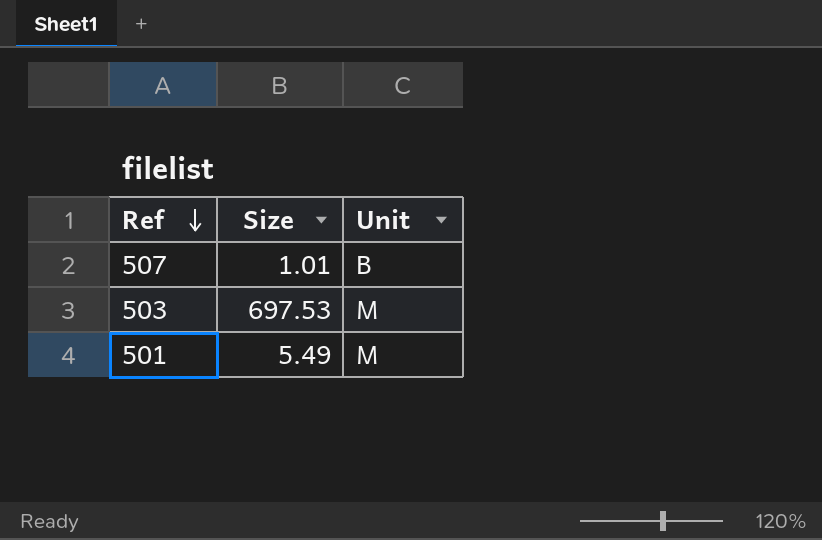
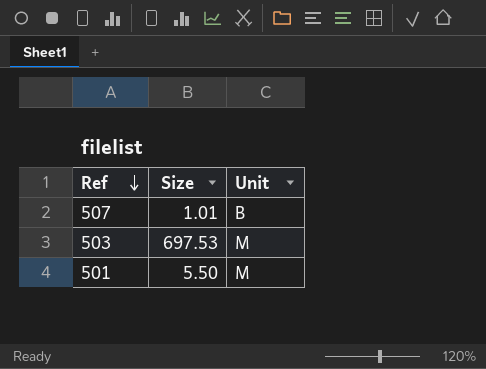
501 | Size: 5.49 -> 5.50

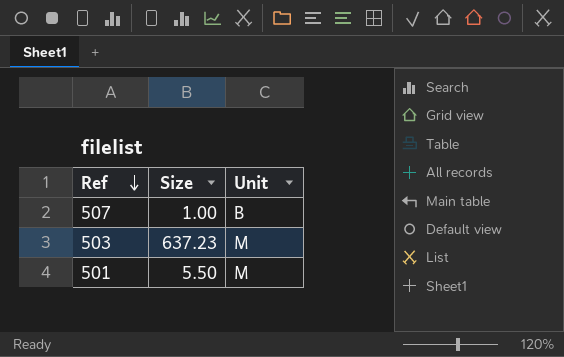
507 | Size: 1.01 -> 1.00
503 | Size: 697.53 -> 637.23

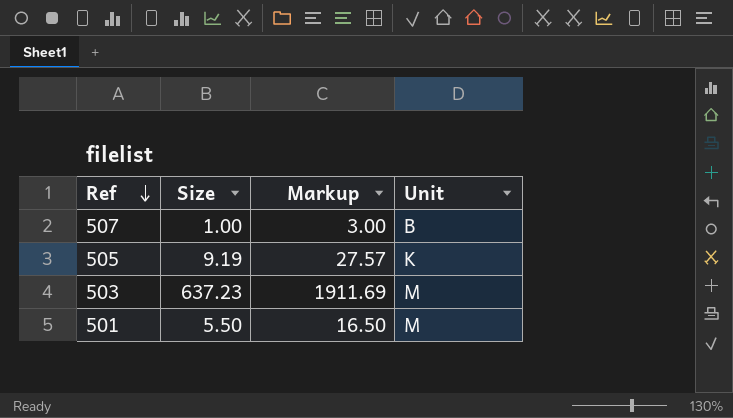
column Markup | formula: none -> [Size] * 3
row 505: none -> 9.19 | 27.57 | K

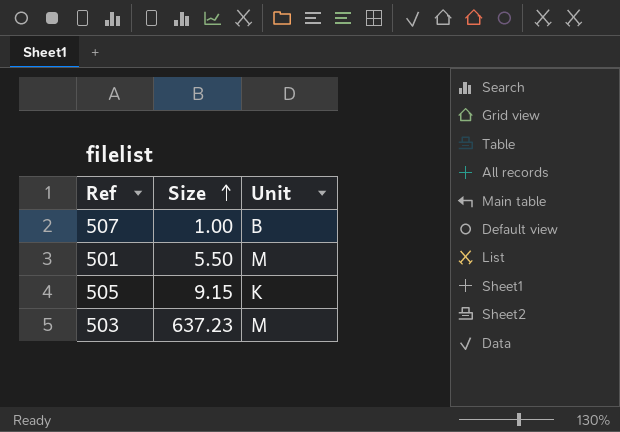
row order: Ref descending -> Size ascending
column Markup | formula: [Size] * 3 -> none
505 | Size: 9.19 -> 9.15

